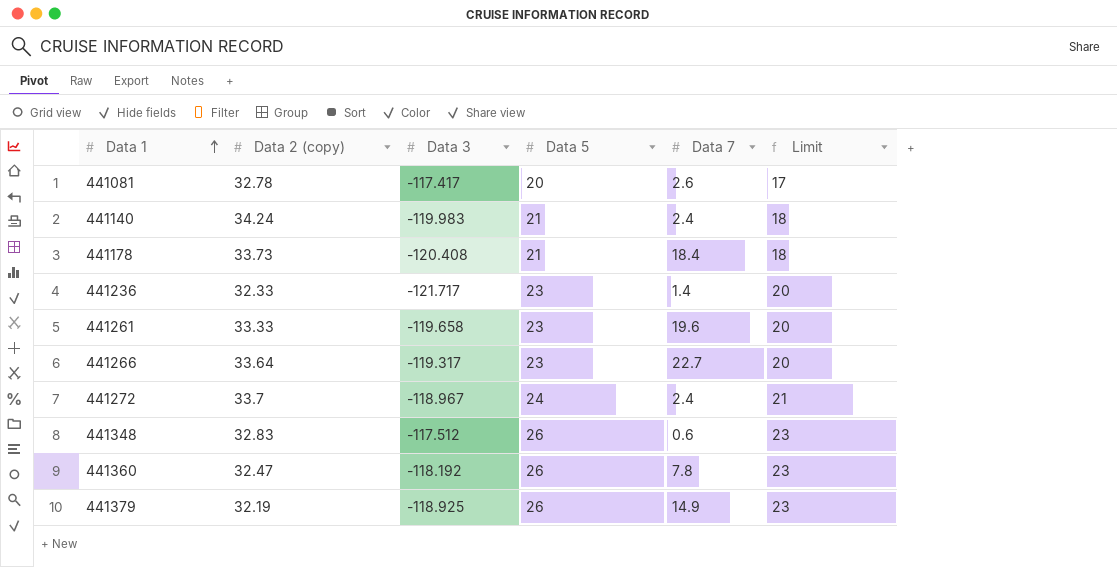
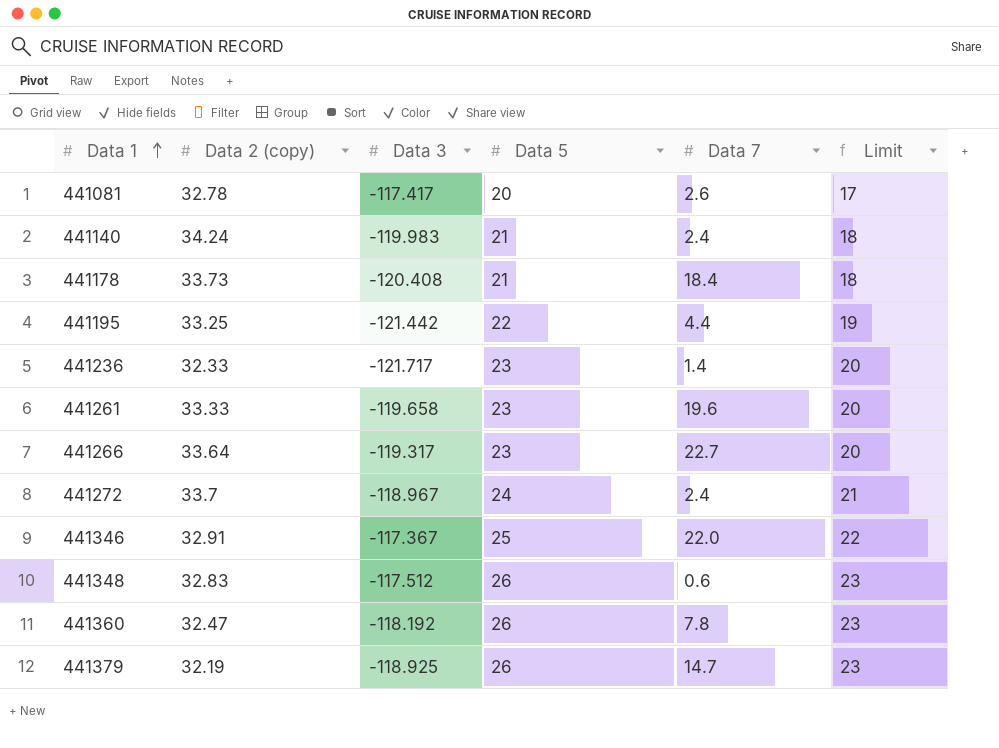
row 441195: none -> 33.25 | -121.442 | 22 | 4.4 | 19
row 441346: none -> 32.91 | -117.367 | 25 | 22.0 | 22
441379 | Data 7: 14.9 -> 14.7

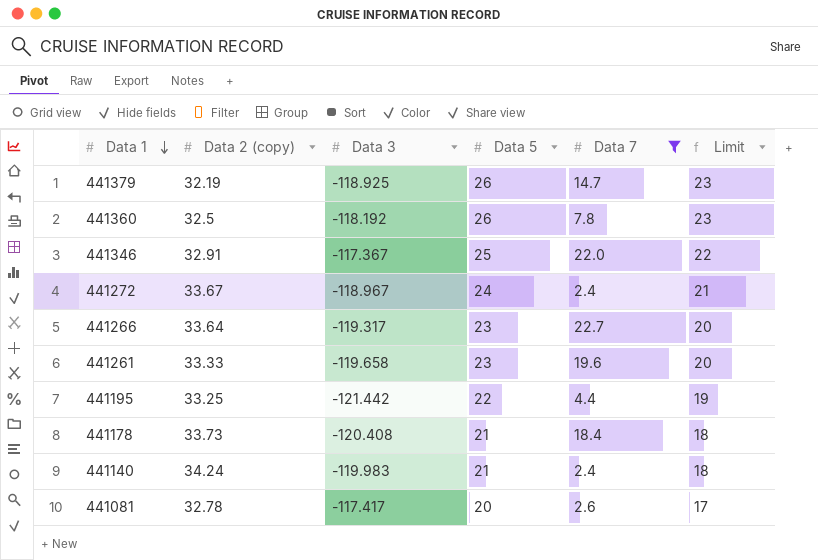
filter: none -> Data 7 >= 2.4
row order: Data 1 ascending -> Data 1 descending
441360 | Data 2 (copy): 32.47 -> 32.5
441272 | Data 2 (copy): 33.7 -> 33.67

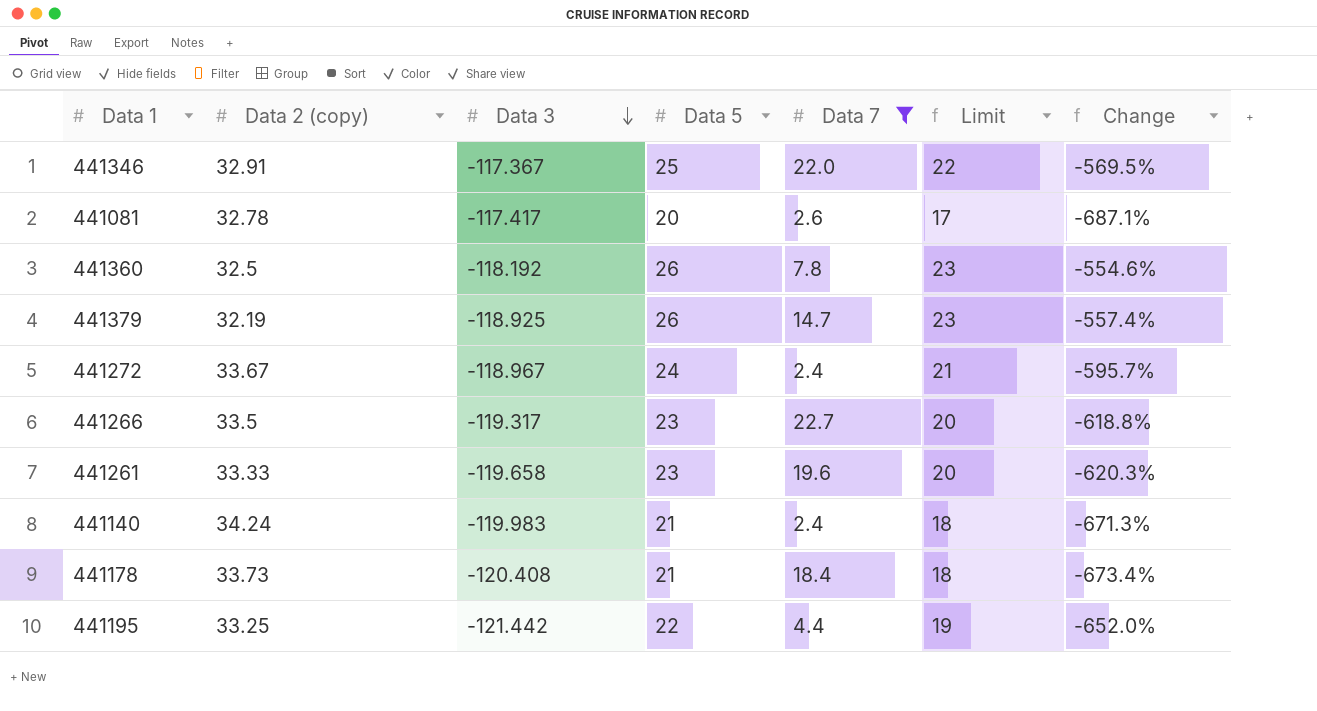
row order: Data 1 descending -> Data 3 descending
column Change | formula: none -> ([Data 3] - [Data 5]) / [Data 5]
441266 | Data 2 (copy): 33.64 -> 33.5

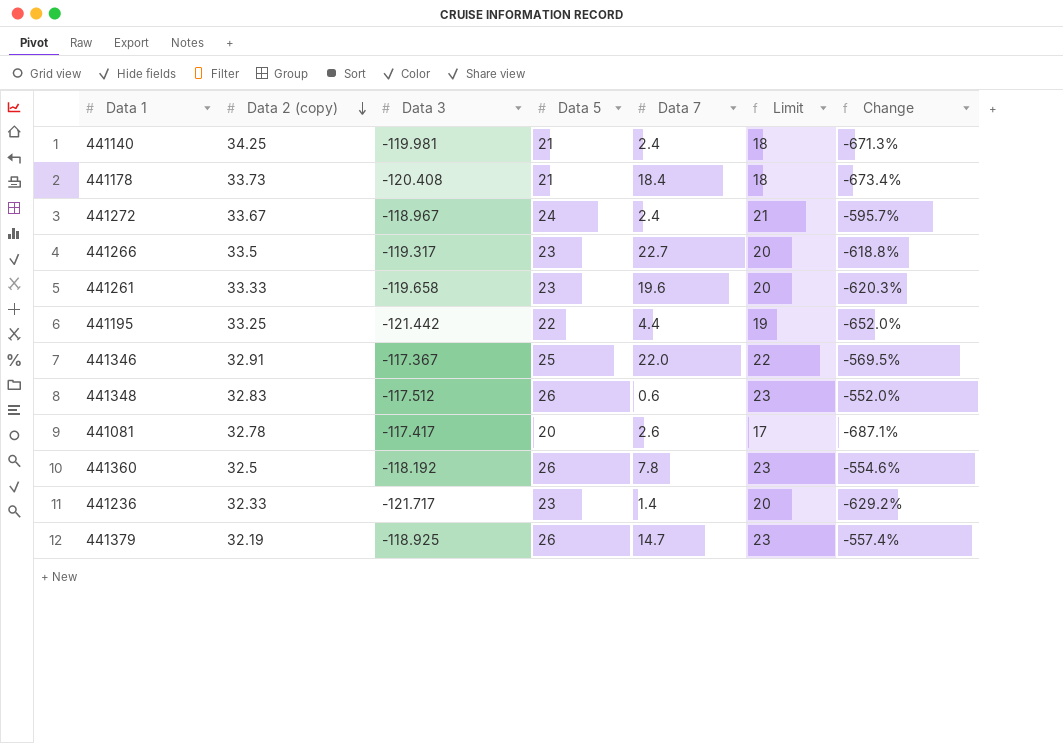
filter: Data 7 >= 2.4 -> none
row order: Data 3 descending -> Data 2 (copy) descending
441140 | Data 2 (copy): 34.24 -> 34.25
441140 | Data 3: -119.983 -> -119.981

